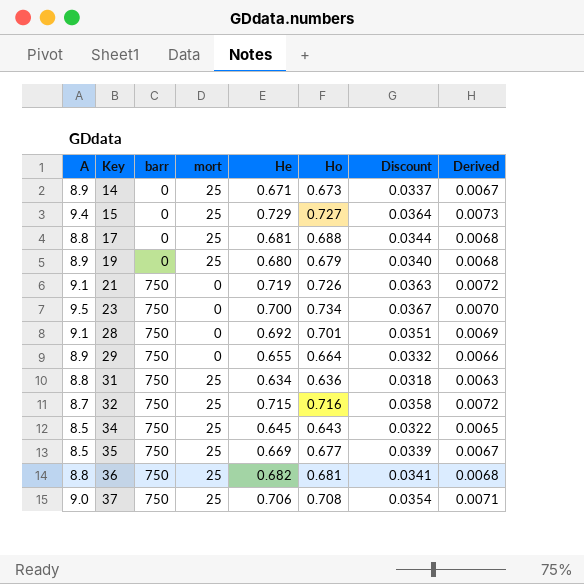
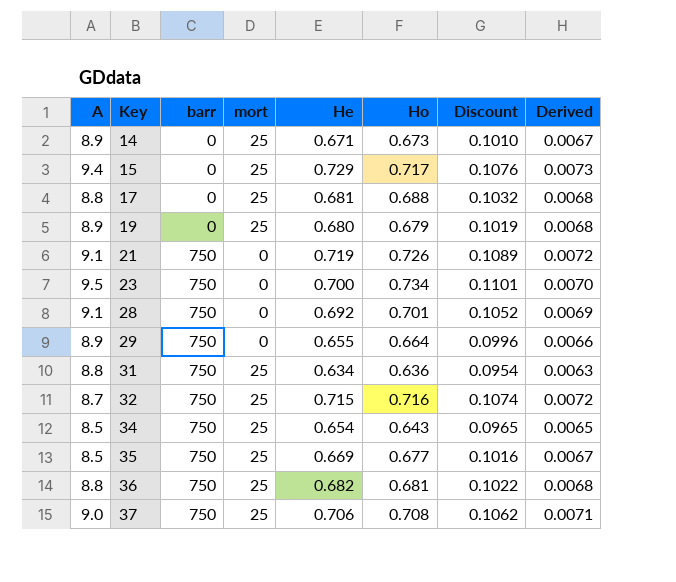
column Discount | formula: [Ho] * 0.05 -> [Ho] * 0.15
15 | Ho: 0.727 -> 0.717
34 | He: 0.645 -> 0.654

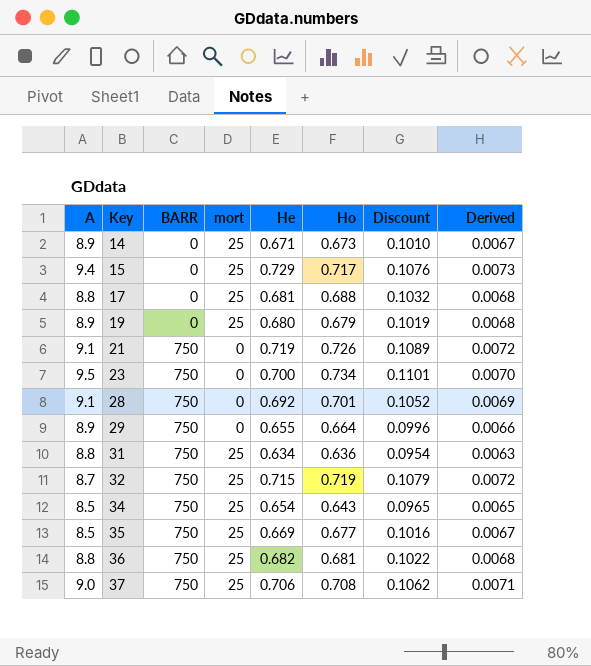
column name: barr -> BARR
32 | Ho: 0.716 -> 0.719
32 | Discount: 0.1074 -> 0.1079

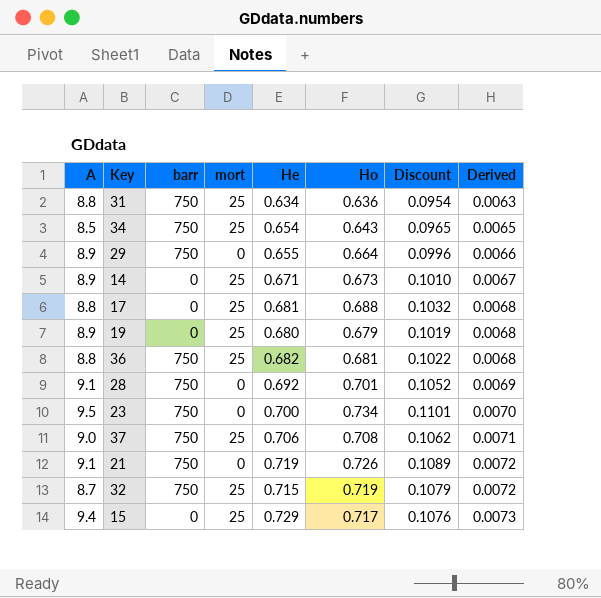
row order: Key ascending -> Derived ascending
column name: BARR -> barr
row 35: 8.5 | 750 | 25 | 0.669 | 0.677 | 0.1016 | 0.0067 -> none

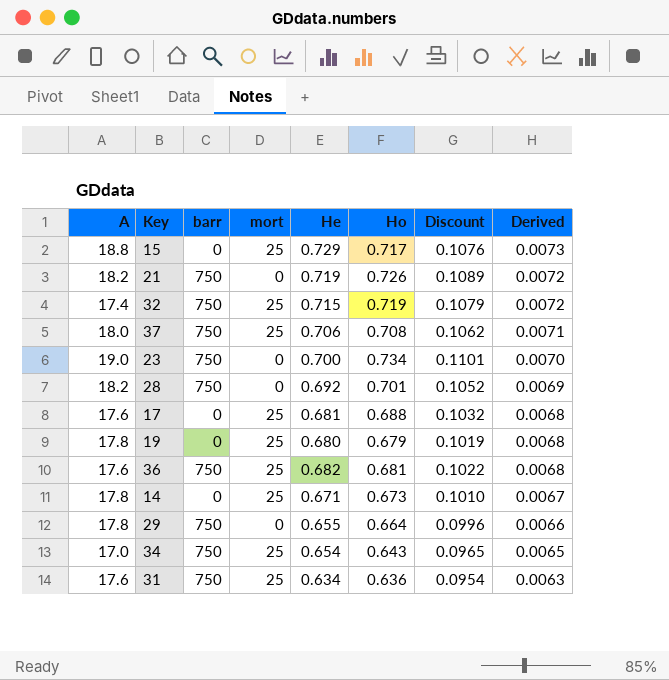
row order: Derived ascending -> Derived descending
15 | A: 9.4 -> 18.8
21 | A: 9.1 -> 18.2
32 | A: 8.7 -> 17.4
37 | A: 9.0 -> 18.0
23 | A: 9.5 -> 19.0
28 | A: 9.1 -> 18.2
17 | A: 8.8 -> 17.6
19 | A: 8.9 -> 17.8
36 | A: 8.8 -> 17.6
14 | A: 8.9 -> 17.8
29 | A: 8.9 -> 17.8
34 | A: 8.5 -> 17.0
31 | A: 8.8 -> 17.6

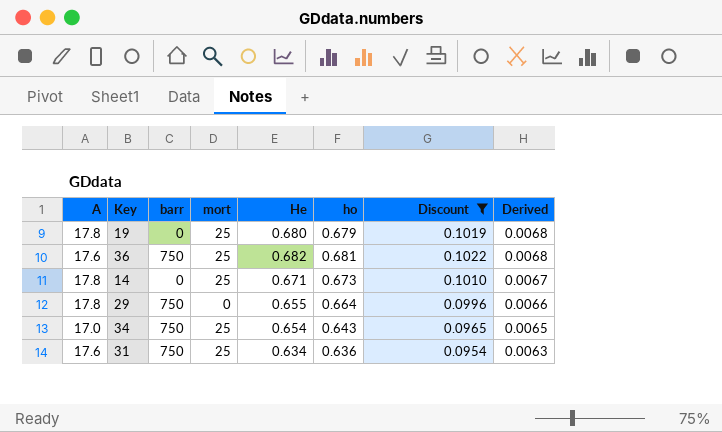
filter: none -> Discount <= 0.1022
column name: Ho -> ho

